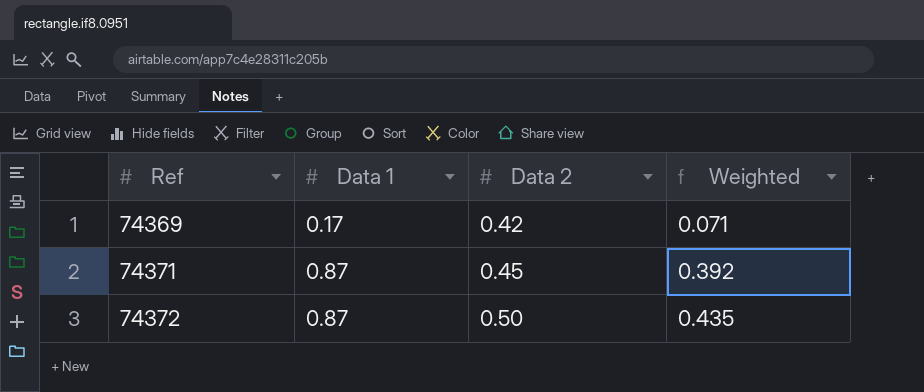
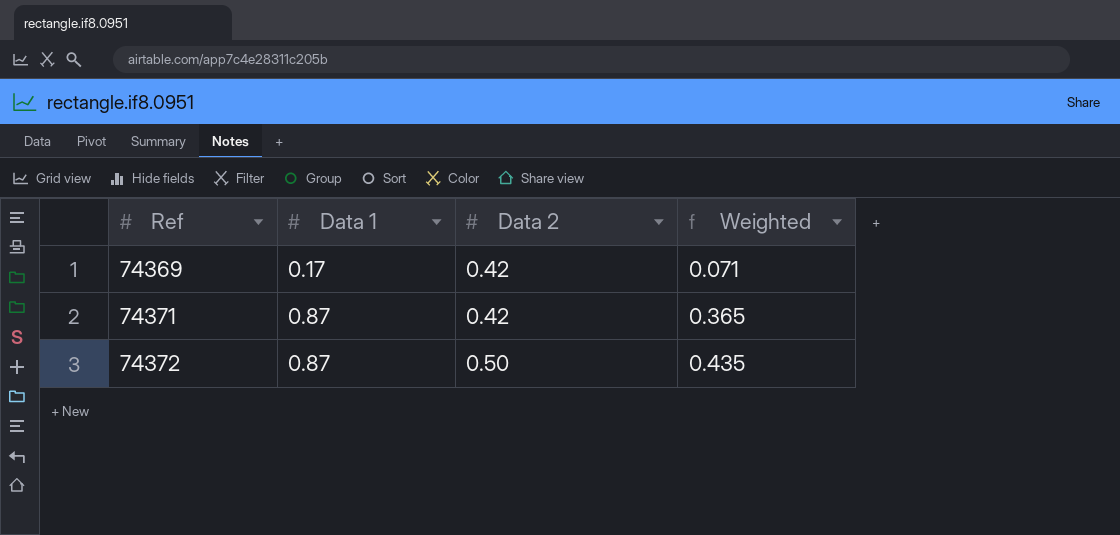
74371 | Data 2: 0.45 -> 0.42
74371 | Weighted: 0.392 -> 0.365

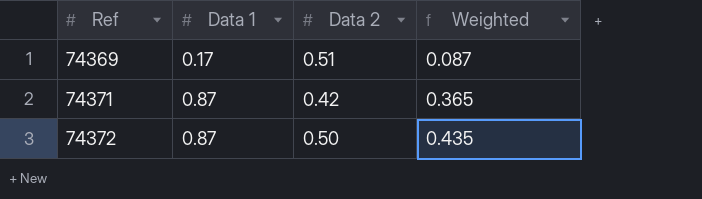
74369 | Data 2: 0.42 -> 0.51
74369 | Weighted: 0.071 -> 0.087

